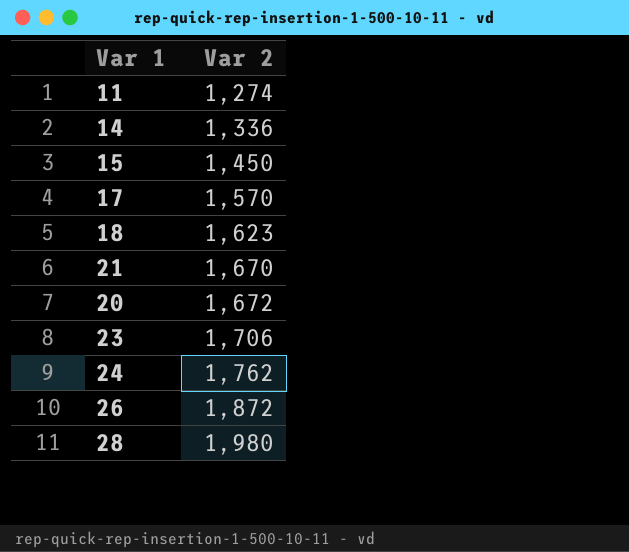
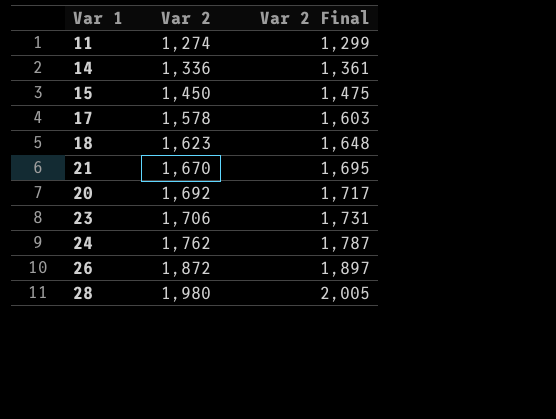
column Var 2 Final | formula: none -> [Var 2] + 25
17 | Var 2: 1,570 -> 1,578
20 | Var 2: 1,672 -> 1,692

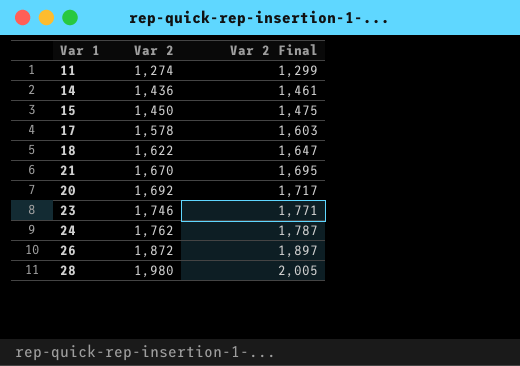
14 | Var 2: 1,336 -> 1,436
14 | Var 2 Final: 1,361 -> 1,461
18 | Var 2: 1,623 -> 1,622
18 | Var 2 Final: 1,648 -> 1,647
23 | Var 2: 1,706 -> 1,746
23 | Var 2 Final: 1,731 -> 1,771

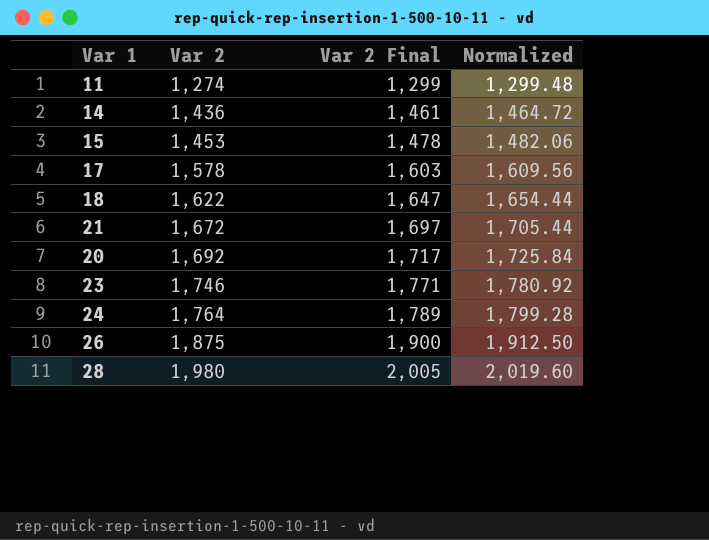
column Normalized | formula: none -> [Var 2] * 1.02
15 | Var 2: 1,450 -> 1,453
15 | Var 2 Final: 1,475 -> 1,478
21 | Var 2: 1,670 -> 1,672
21 | Var 2 Final: 1,695 -> 1,697
24 | Var 2: 1,762 -> 1,764
24 | Var 2 Final: 1,787 -> 1,789
26 | Var 2: 1,872 -> 1,875
26 | Var 2 Final: 1,897 -> 1,900

